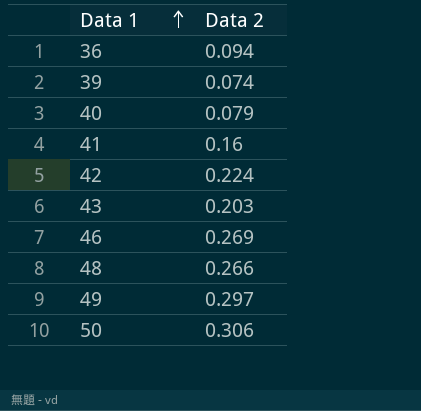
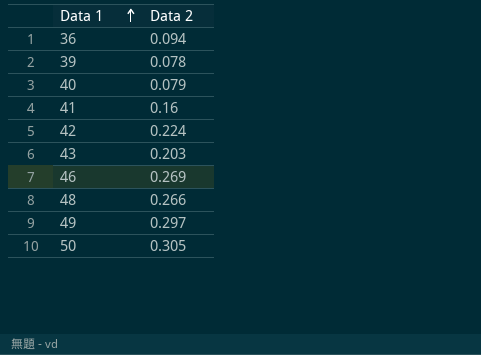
39 | Data 2: 0.074 -> 0.078
50 | Data 2: 0.306 -> 0.305

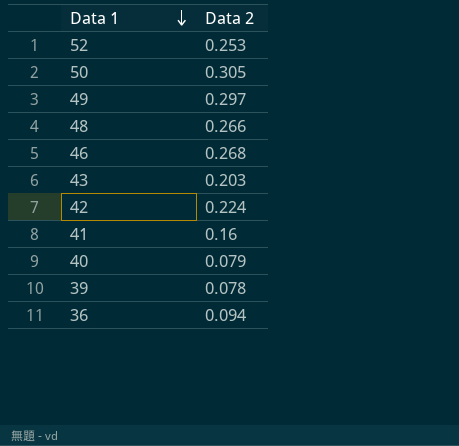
row order: Data 1 ascending -> Data 1 descending
row 52: none -> 0.253
46 | Data 2: 0.269 -> 0.268

